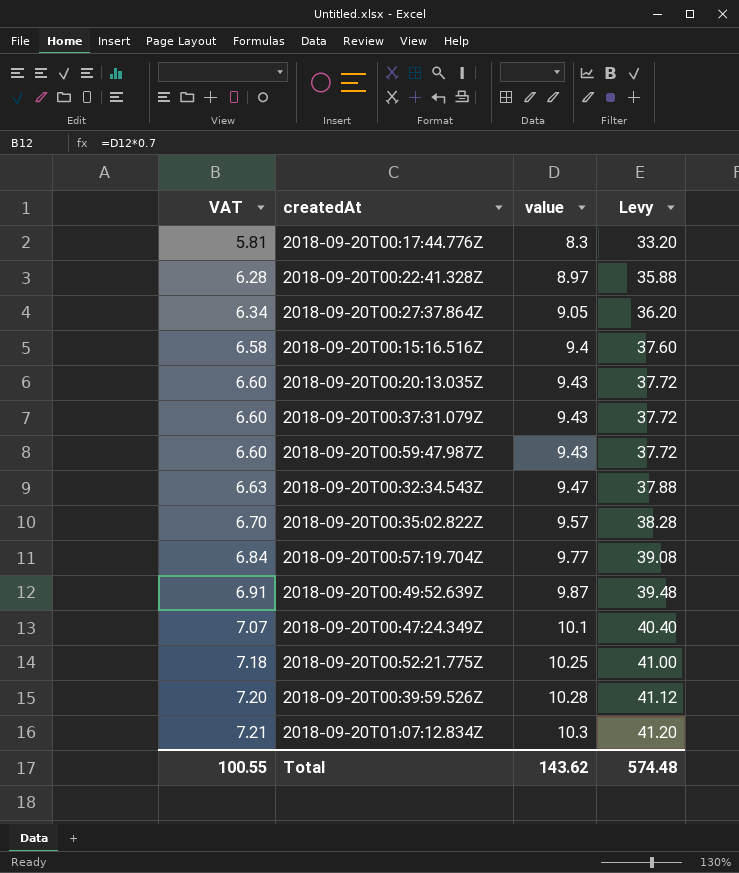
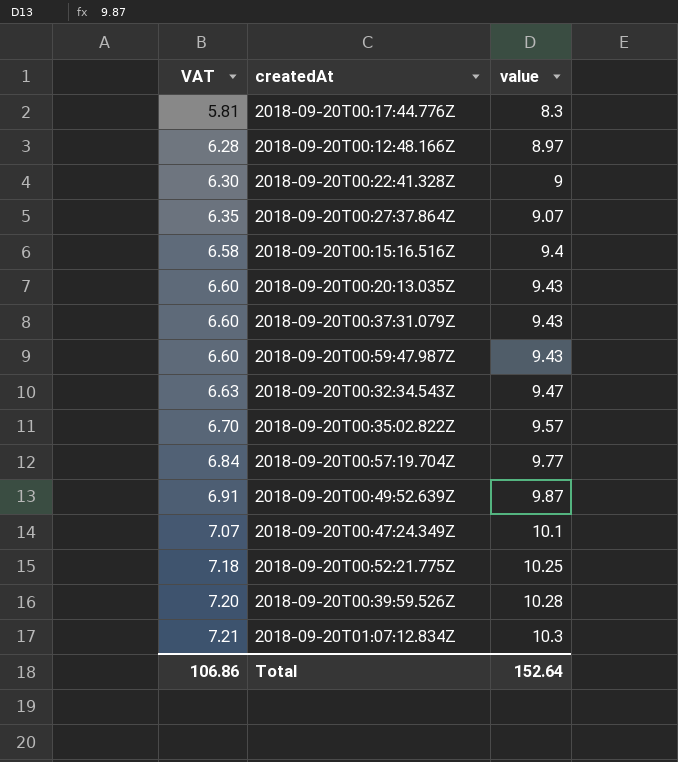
column Levy | formula: [value] * 4 -> none
row 2018-09-20T00:12:48.166Z: none -> 6.28 | 8.97
2018-09-20T00:22:41.328Z | VAT: 6.28 -> 6.30
2018-09-20T00:22:41.328Z | value: 8.97 -> 9
2018-09-20T00:27:37.864Z | VAT: 6.34 -> 6.35
2018-09-20T00:27:37.864Z | value: 9.05 -> 9.07
Total | VAT: 100.55 -> 106.86
Total | value: 143.62 -> 152.64

